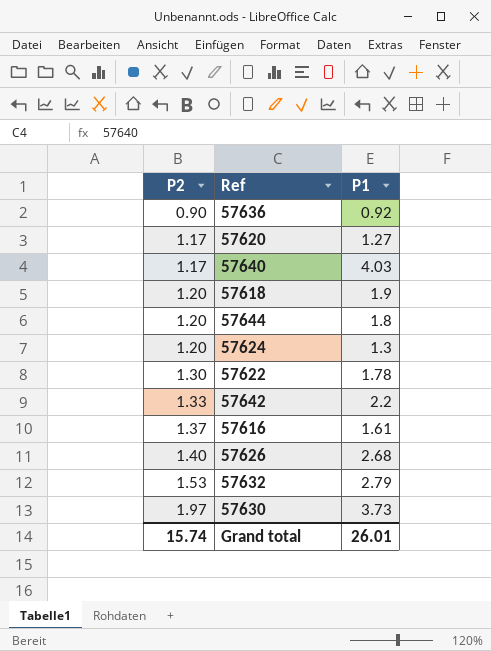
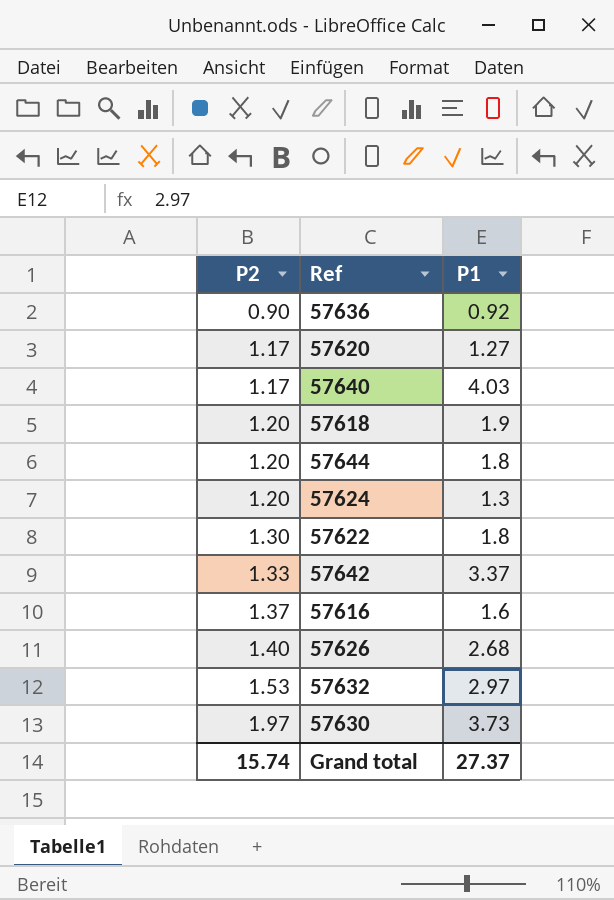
57622 | P1: 1.78 -> 1.8
57642 | P1: 2.2 -> 3.37
57616 | P1: 1.61 -> 1.6
57632 | P1: 2.79 -> 2.97
Grand total | P1: 26.01 -> 27.37

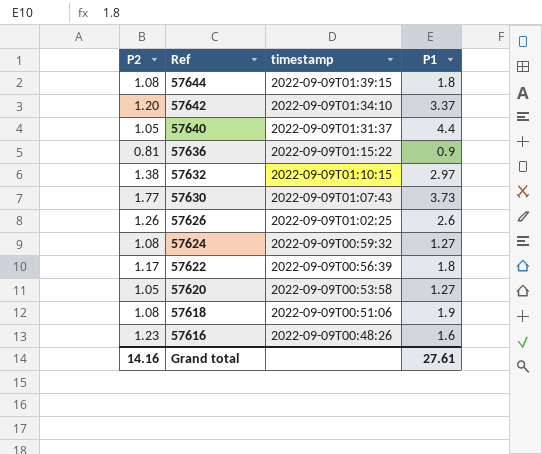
row order: P2 ascending -> Ref descending
column timestamp | position: none -> 3
57644 | P2: 1.20 -> 1.08
57642 | P2: 1.33 -> 1.20
57640 | P2: 1.17 -> 1.05
57640 | P1: 4.03 -> 4.4
57636 | P2: 0.90 -> 0.81
57636 | P1: 0.92 -> 0.9
57632 | P2: 1.53 -> 1.38
57630 | P2: 1.97 -> 1.77
57626 | P2: 1.40 -> 1.26
57626 | P1: 2.68 -> 2.6
57624 | P2: 1.20 -> 1.08
57624 | P1: 1.3 -> 1.27
57622 | P2: 1.30 -> 1.17
57620 | P2: 1.17 -> 1.05
57618 | P2: 1.20 -> 1.08
57616 | P2: 1.37 -> 1.23
Grand total | P2: 15.74 -> 14.16
Grand total | P1: 27.37 -> 27.61

